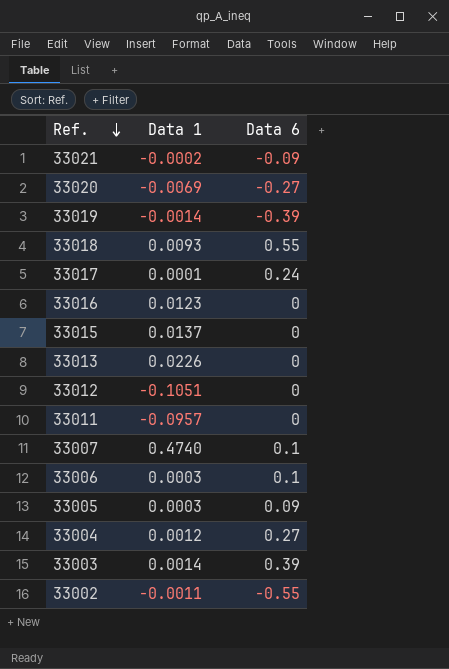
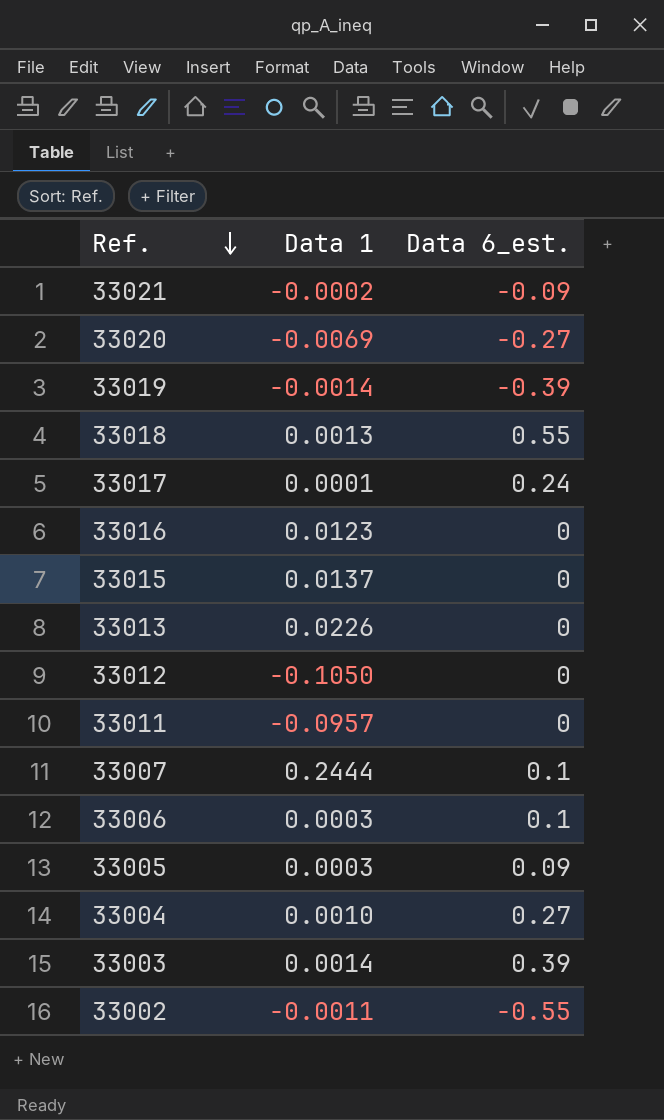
column name: Data 6 -> Data 6_est.
33018 | Data 1: 0.0093 -> 0.0013
33012 | Data 1: -0.1051 -> -0.1050
33007 | Data 1: 0.4740 -> 0.2444
33004 | Data 1: 0.0012 -> 0.0010

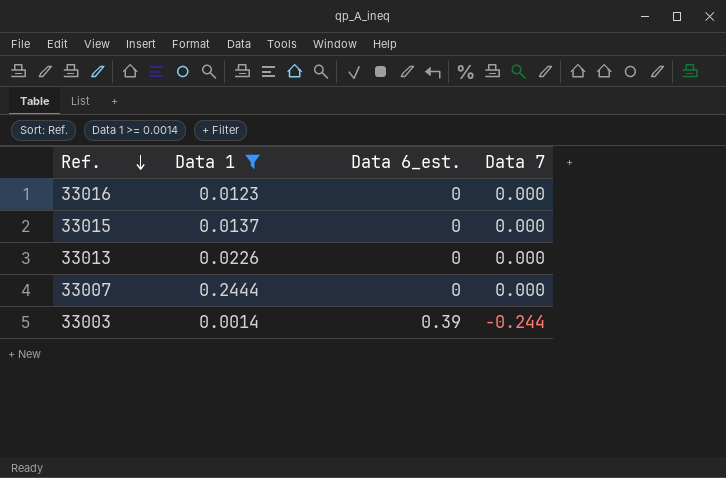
filter: none -> Data 1 >= 0.0014
column Data 7 | position: none -> 4
33007 | Data 6_est.: 0.1 -> 0

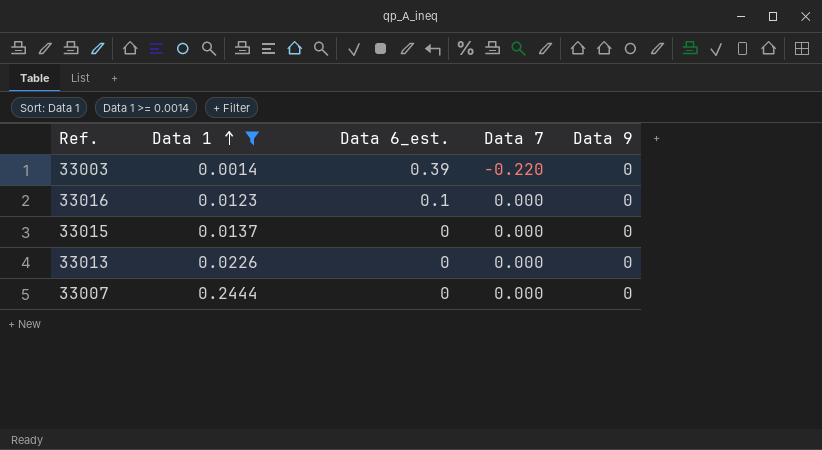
row order: Ref. descending -> Data 1 ascending
column Data 9 | position: none -> 5
33003 | Data 7: -0.244 -> -0.220
33016 | Data 6_est.: 0 -> 0.1

